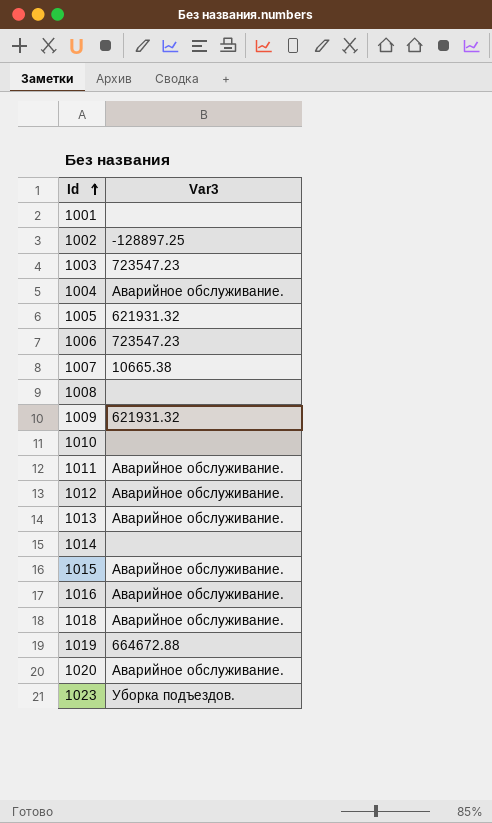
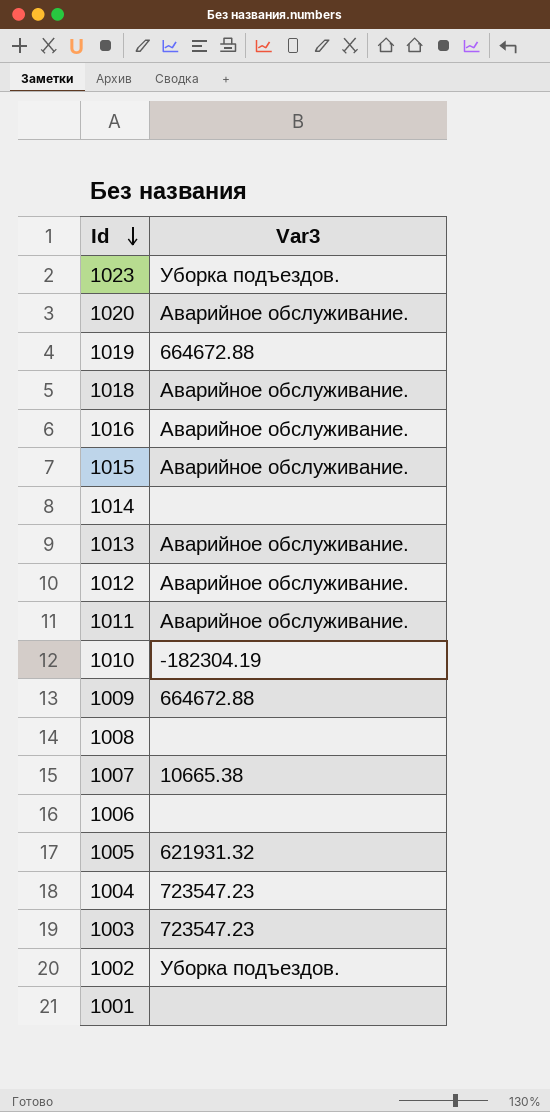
row order: Id ascending -> Id descending
1010 | Var3: none -> -182304.19
1009 | Var3: 621931.32 -> 664672.88
1006 | Var3: 723547.23 -> none
1004 | Var3: Аварийное обслуживание. -> 723547.23
1002 | Var3: -128897.25 -> Уборка подъездов.

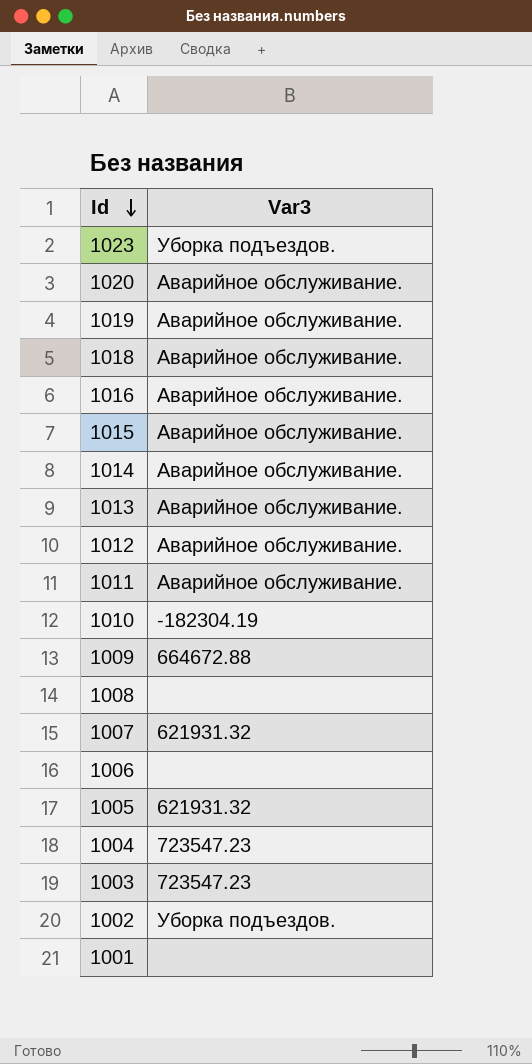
1019 | Var3: 664672.88 -> Аварийное обслуживание.
1014 | Var3: none -> Аварийное обслуживание.
1007 | Var3: 10665.38 -> 621931.32

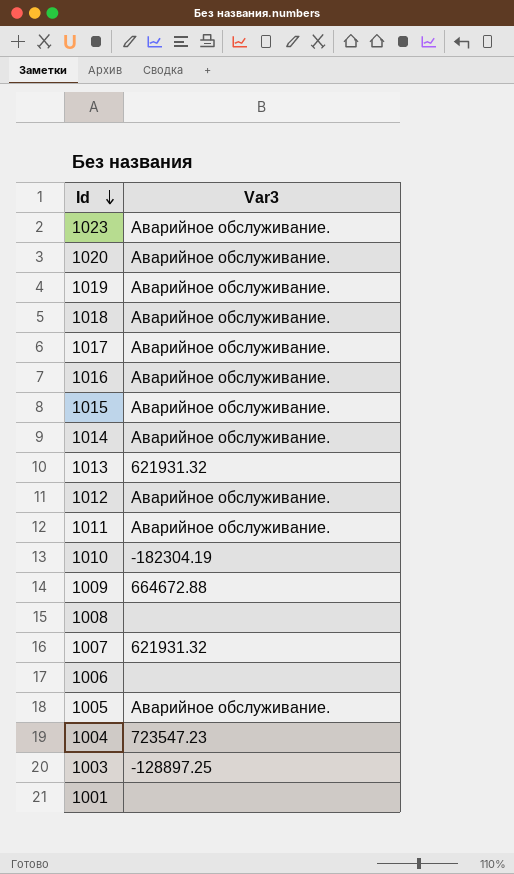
row 1002: Уборка подъездов. -> none
1023 | Var3: Уборка подъездов. -> Аварийное обслуживание.
row 1017: none -> Аварийное обслуживание.
1013 | Var3: Аварийное обслуживание. -> 621931.32
1005 | Var3: 621931.32 -> Аварийное обслуживание.
1003 | Var3: 723547.23 -> -128897.25

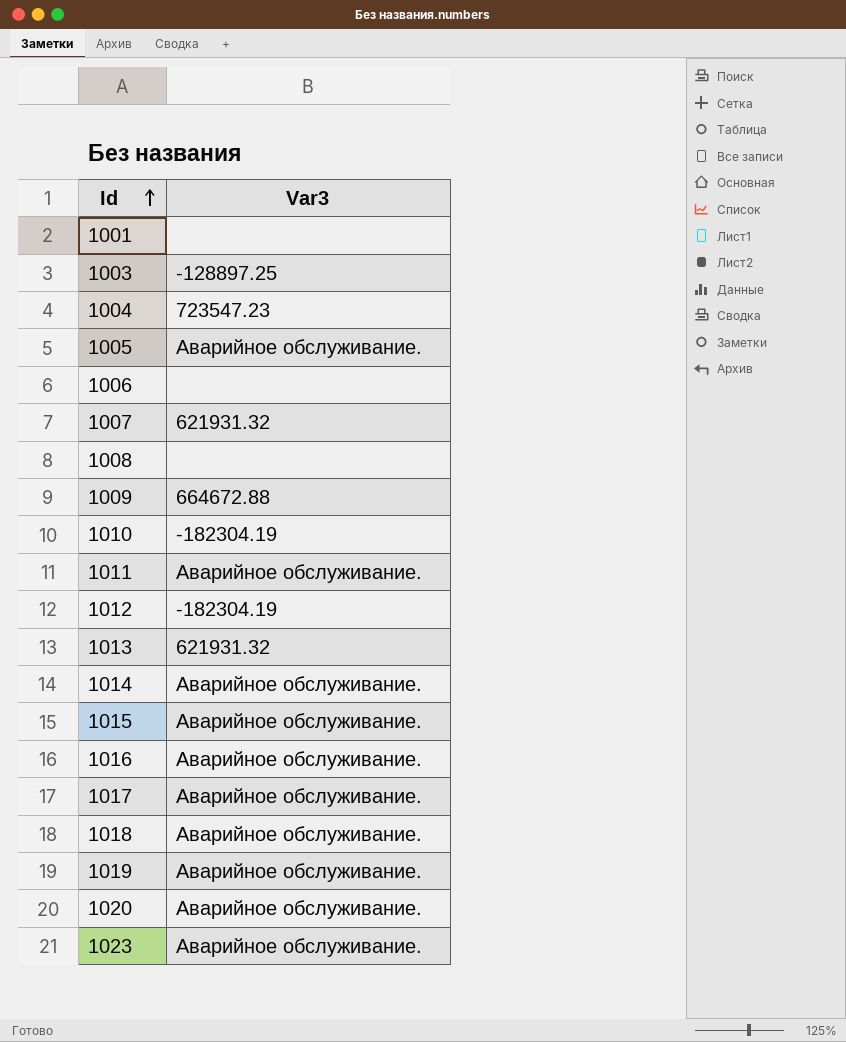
row order: Id descending -> Id ascending
1012 | Var3: Аварийное обслуживание. -> -182304.19

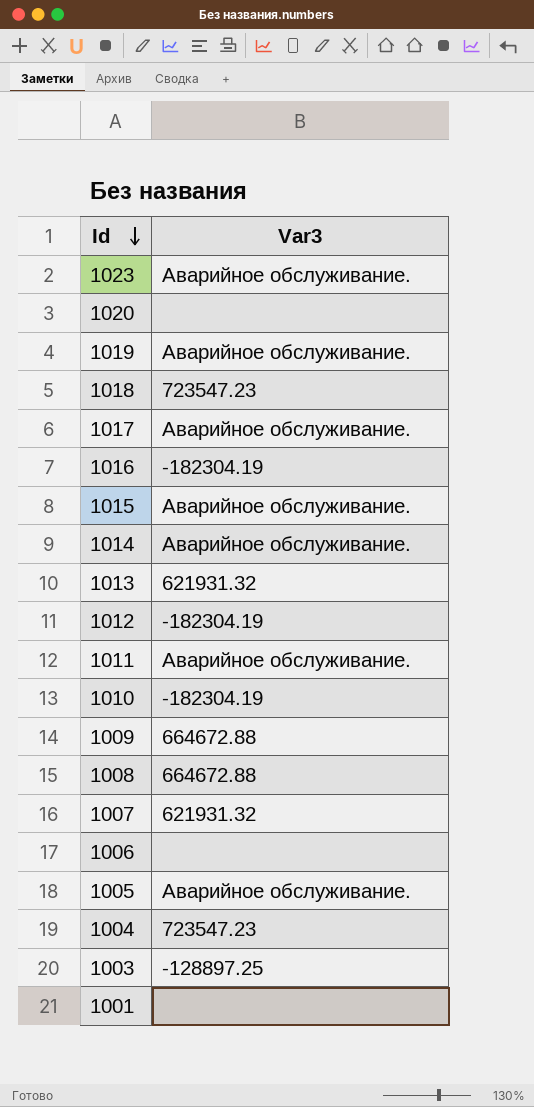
row order: Id ascending -> Id descending
1020 | Var3: Аварийное обслуживание. -> none
1018 | Var3: Аварийное обслуживание. -> 723547.23
1016 | Var3: Аварийное обслуживание. -> -182304.19
1008 | Var3: none -> 664672.88

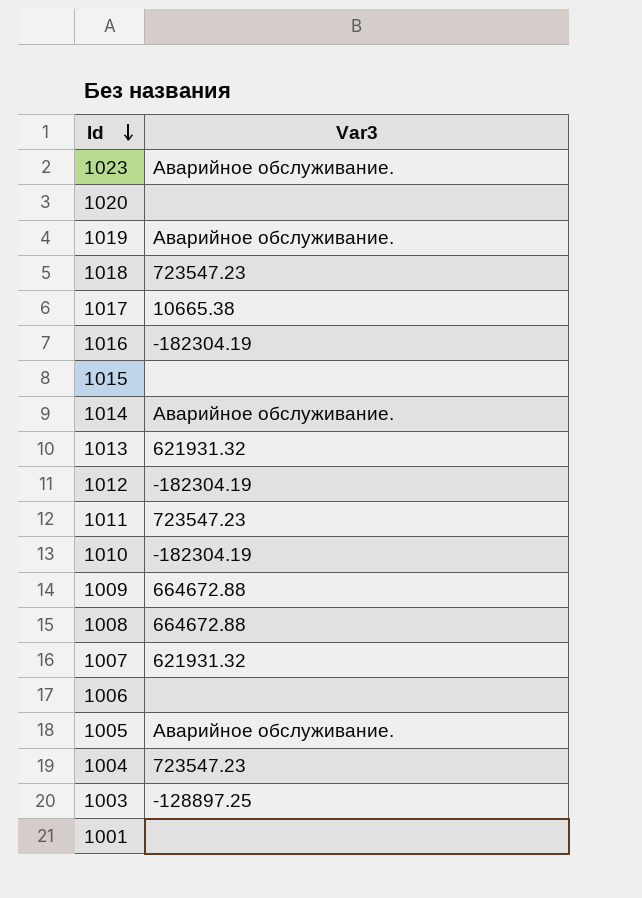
1017 | Var3: Аварийное обслуживание. -> 10665.38
1015 | Var3: Аварийное обслуживание. -> none
1011 | Var3: Аварийное обслуживание. -> 723547.23

